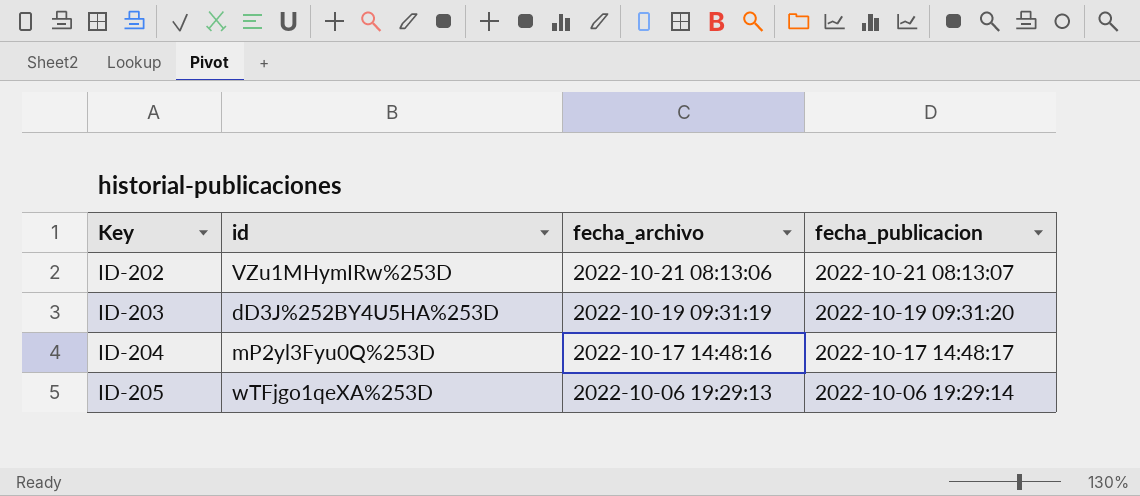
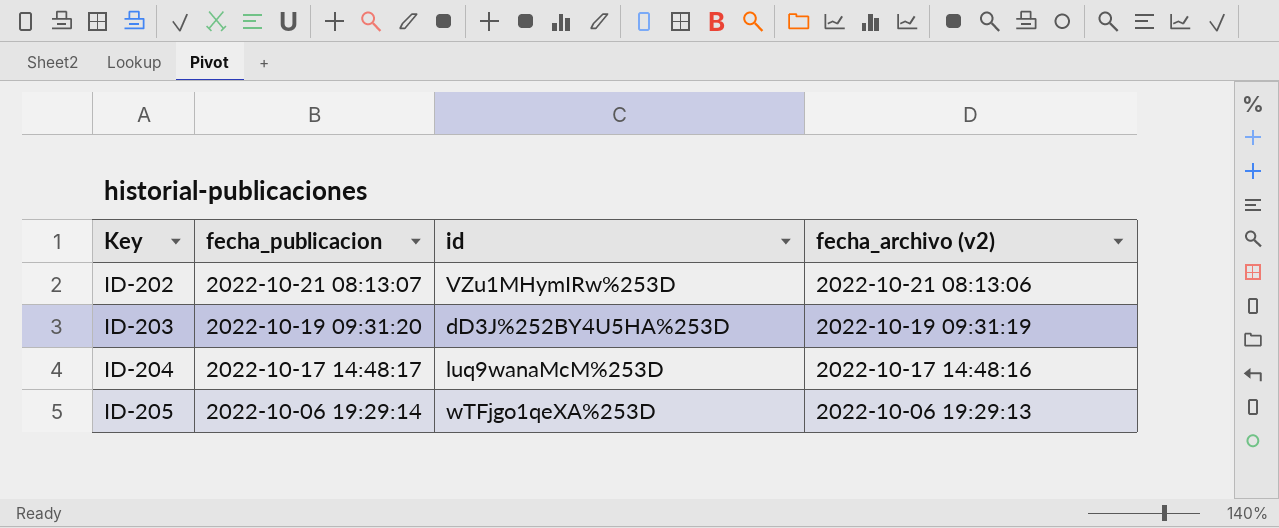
column fecha_publicacion | position: 4 -> 2
column name: fecha_archivo -> fecha_archivo (v2)
ID-204 | id: mP2yl3Fyu0Q%253D -> luq9wanaMcM%253D

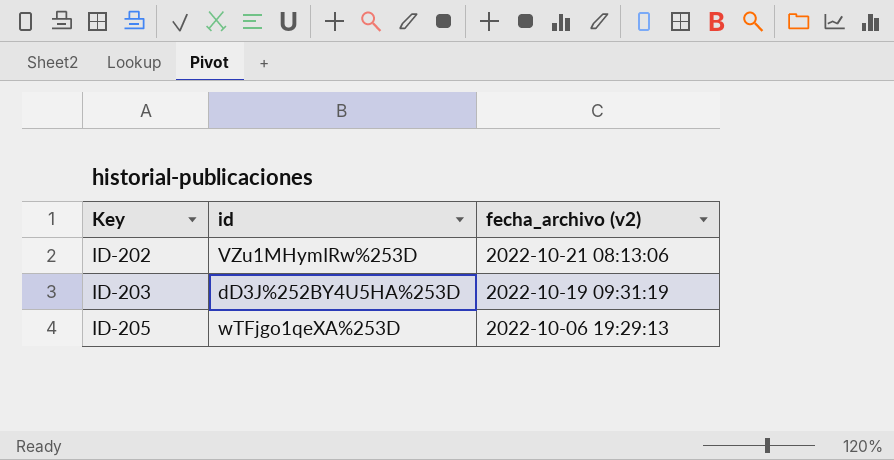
column fecha_publicacion | position: 2 -> none
row ID-204: 2022-10-17 14:48:17 | luq9wanaMcM%253D | 2022-10-17 14:48:16 -> none

